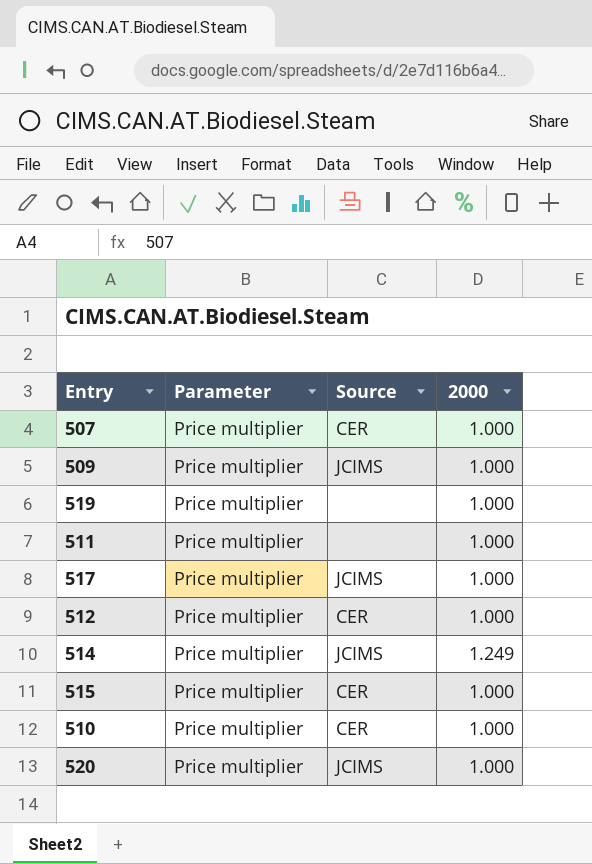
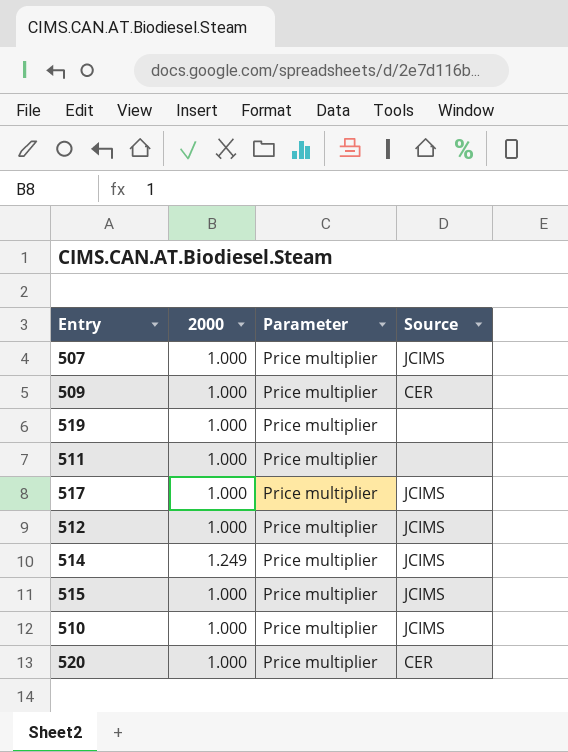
column 2000 | position: 4 -> 2
507 | Source: CER -> JCIMS
509 | Source: JCIMS -> CER
512 | Source: CER -> JCIMS
515 | Source: CER -> JCIMS
510 | Source: CER -> JCIMS
520 | Source: JCIMS -> CER

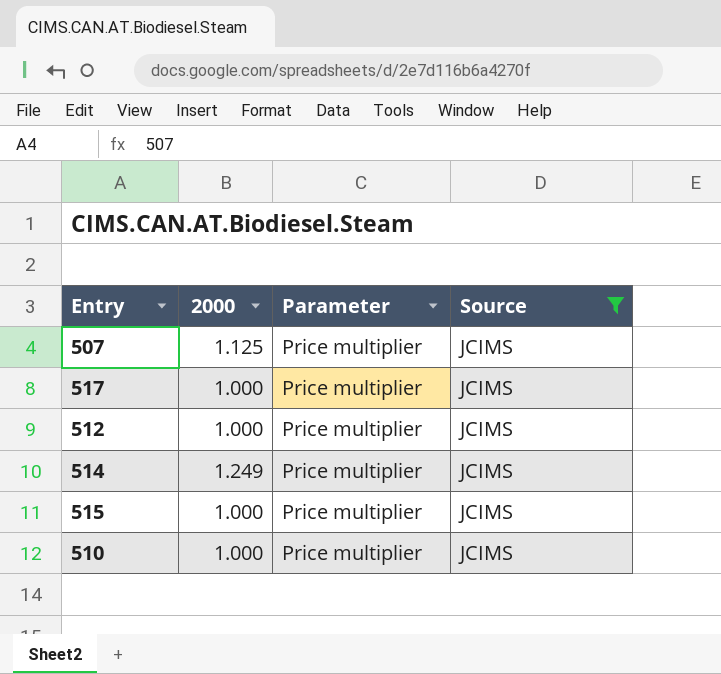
filter: none -> Source = JCIMS
507 | 2000: 1.000 -> 1.125

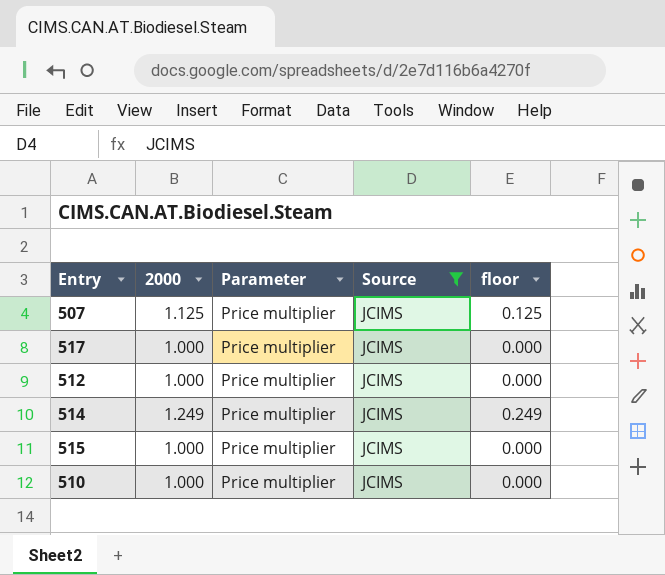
column floor | formula: none -> [2000] - 1

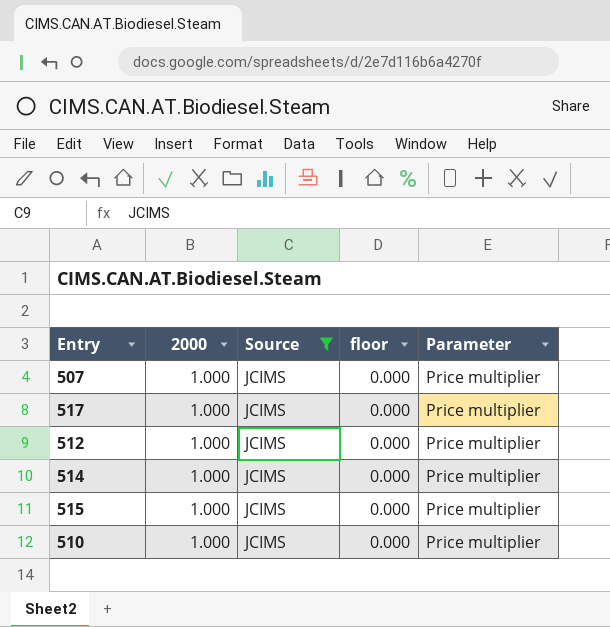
column Parameter | position: 3 -> 5
507 | 2000: 1.125 -> 1.000
507 | floor: 0.125 -> 0.000
514 | 2000: 1.249 -> 1.000
514 | floor: 0.249 -> 0.000

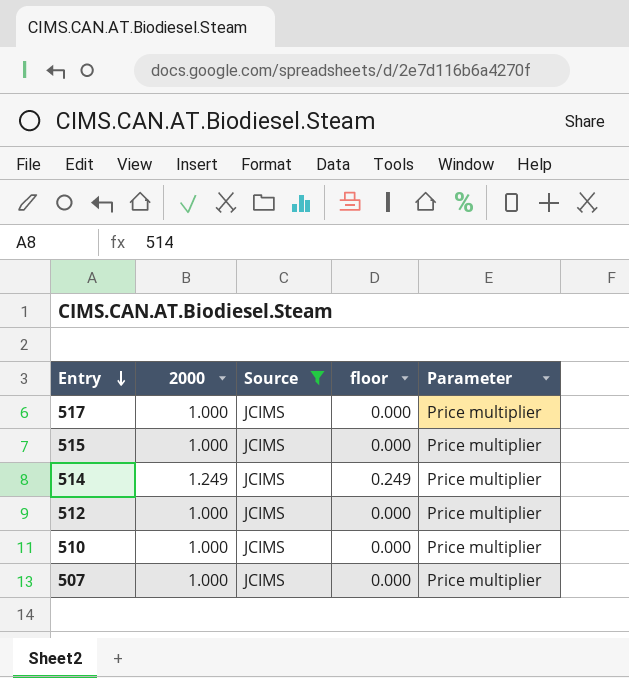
row order: none -> Entry descending
514 | 2000: 1.000 -> 1.249
514 | floor: 0.000 -> 0.249

